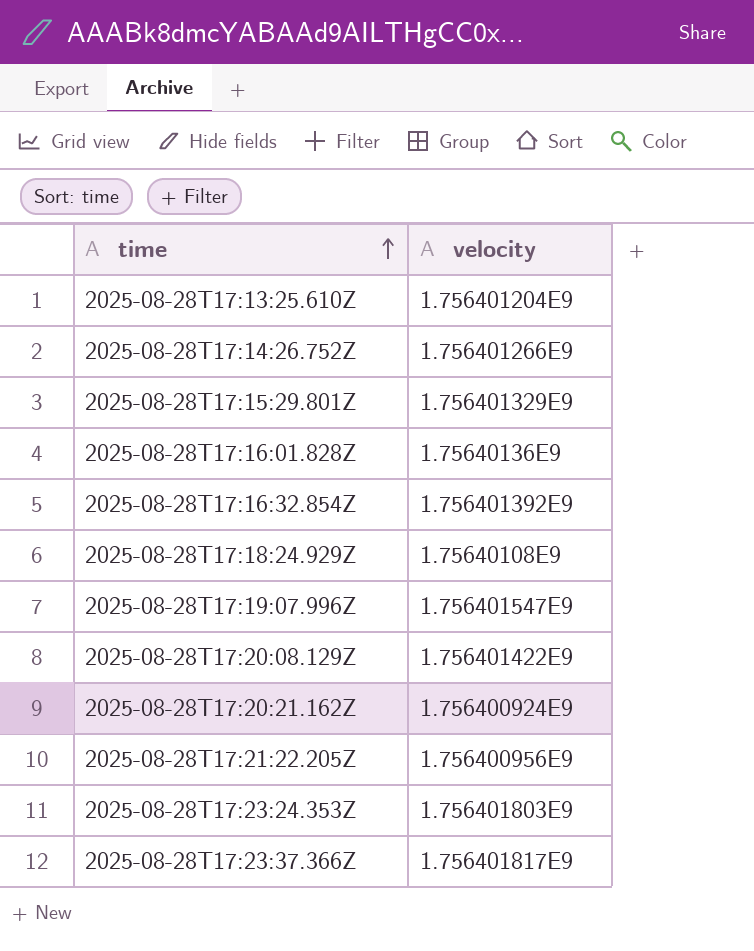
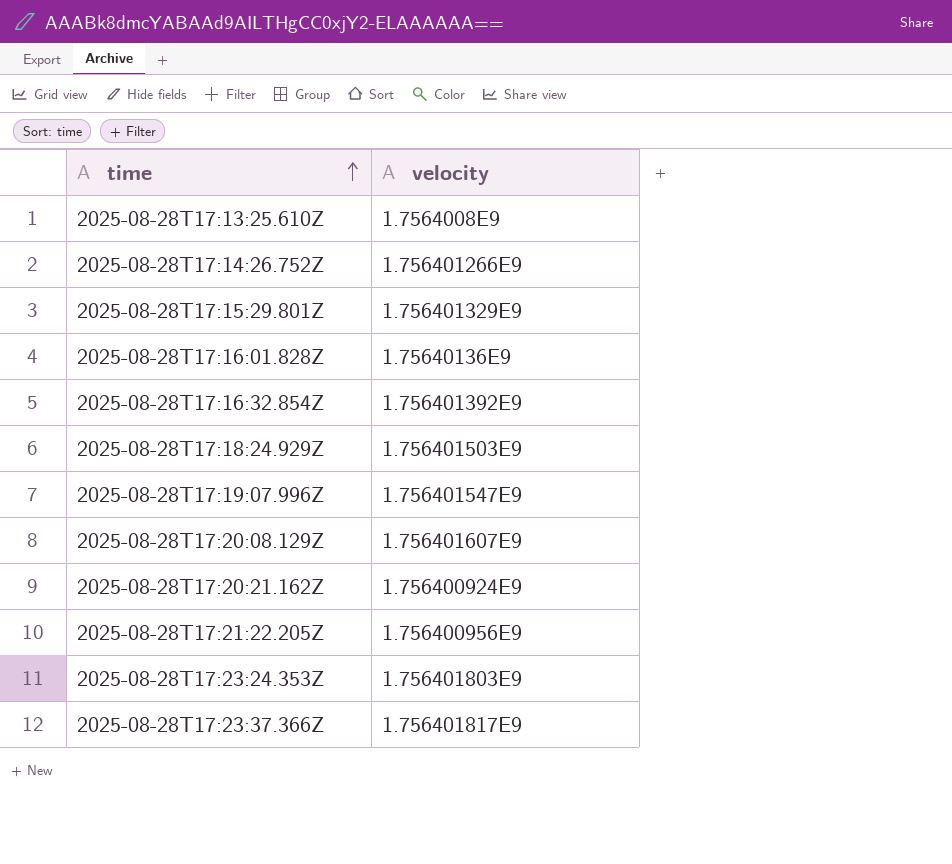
2025-08-28T17:13:25.610Z | velocity: 1.756401204E9 -> 1.7564008E9
2025-08-28T17:18:24.929Z | velocity: 1.75640108E9 -> 1.756401503E9
2025-08-28T17:20:08.129Z | velocity: 1.756401422E9 -> 1.756401607E9

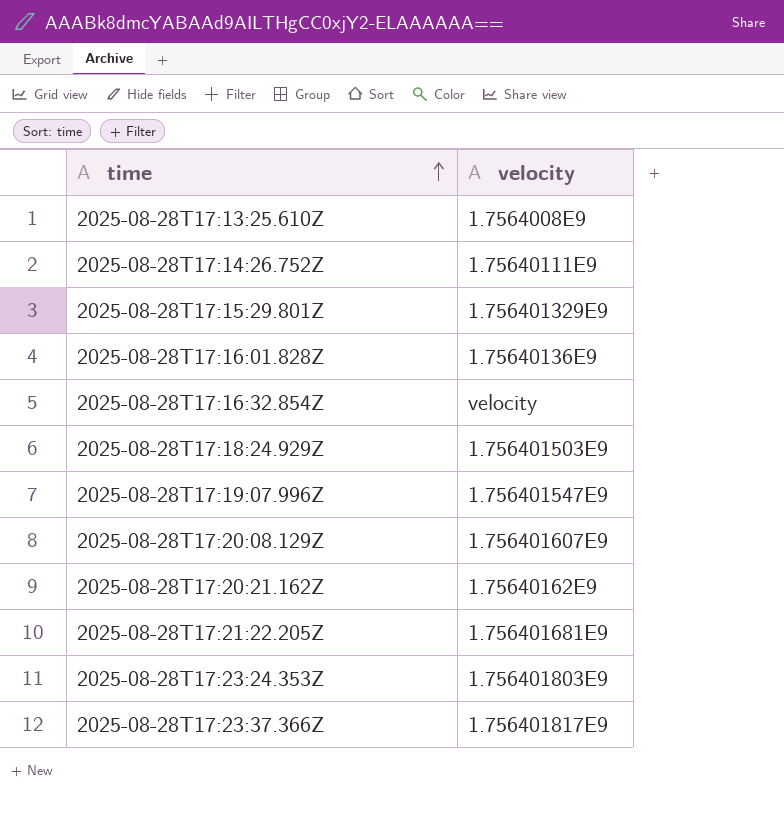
2025-08-28T17:14:26.752Z | velocity: 1.756401266E9 -> 1.75640111E9
2025-08-28T17:16:32.854Z | velocity: 1.756401392E9 -> velocity
2025-08-28T17:20:21.162Z | velocity: 1.756400924E9 -> 1.75640162E9
2025-08-28T17:21:22.205Z | velocity: 1.756400956E9 -> 1.756401681E9

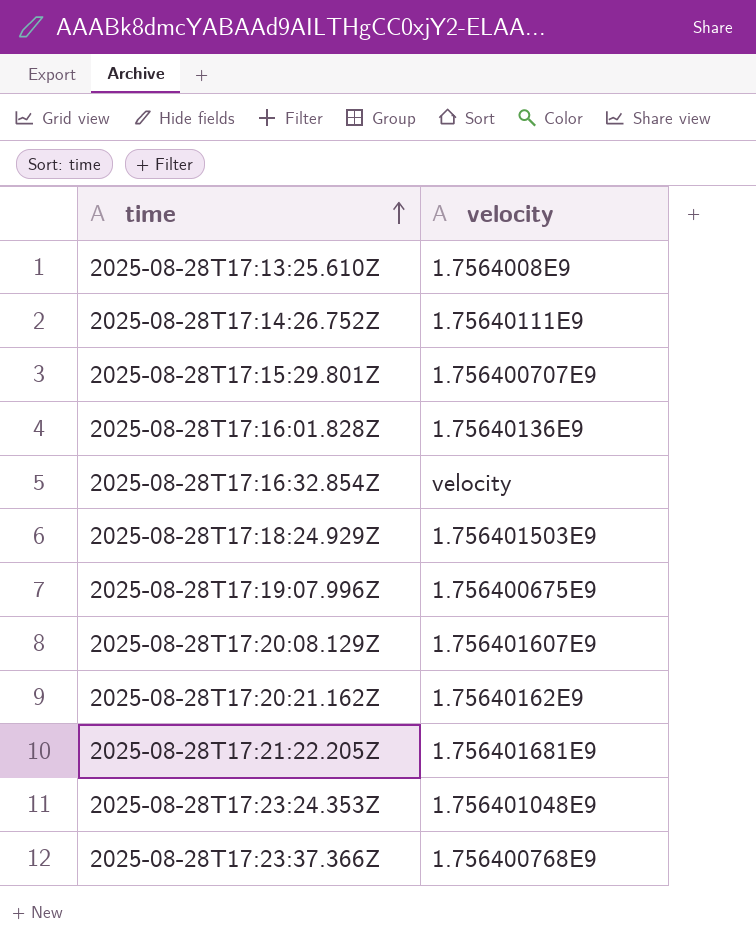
2025-08-28T17:15:29.801Z | velocity: 1.756401329E9 -> 1.756400707E9
2025-08-28T17:19:07.996Z | velocity: 1.756401547E9 -> 1.756400675E9
2025-08-28T17:23:24.353Z | velocity: 1.756401803E9 -> 1.756401048E9
2025-08-28T17:23:37.366Z | velocity: 1.756401817E9 -> 1.756400768E9

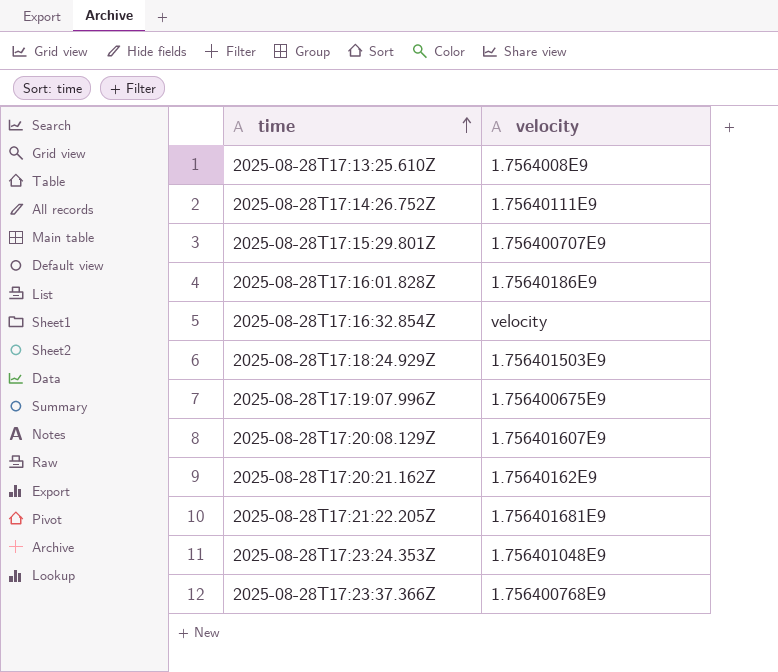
2025-08-28T17:16:01.828Z | velocity: 1.75640136E9 -> 1.75640186E9

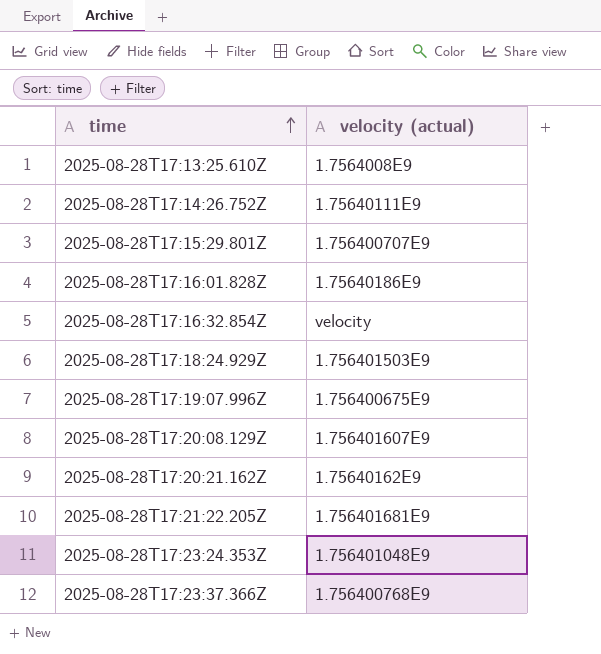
column name: velocity -> velocity (actual)

